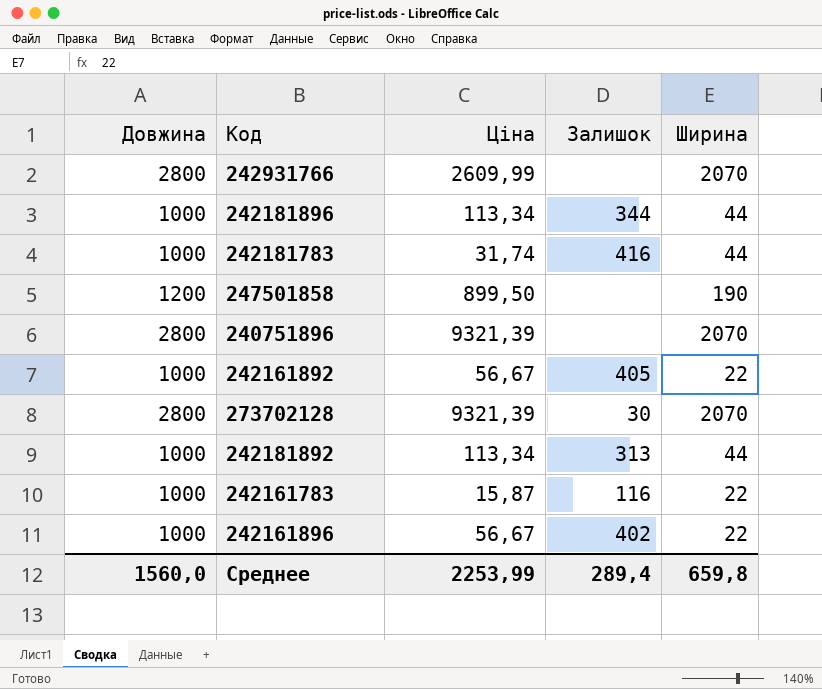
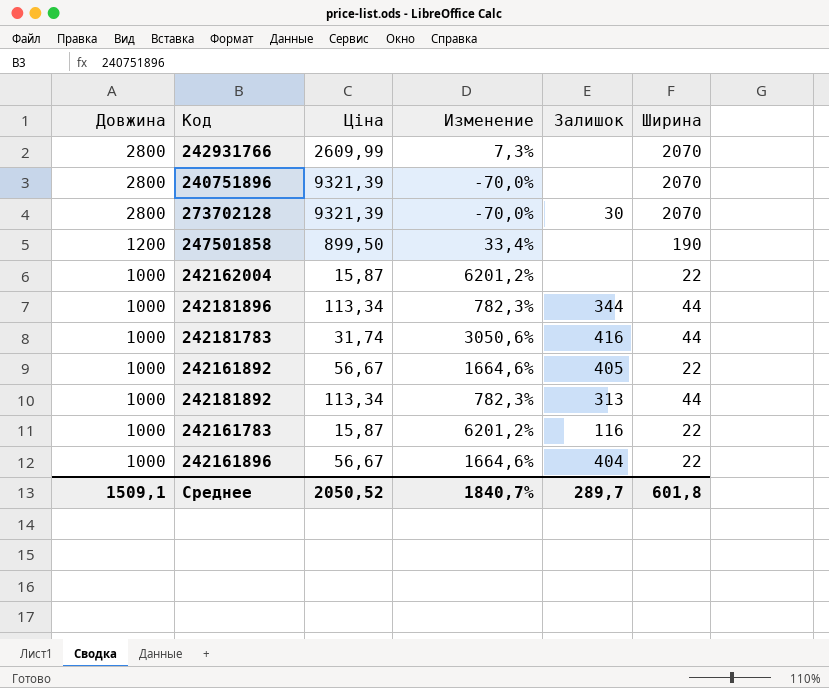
row order: none -> Довжина descending
column Изменение | formula: none -> ([Довжина] - [Ціна]) / [Ціна]
row 242162004: none -> 1000 | 15,87 | 6201,2% | none | 22
242161896 | Залишок: 402 -> 404
Среднее | Довжина: 1560,0 -> 1509,1
Среднее | Ціна: 2253,99 -> 2050,52
Среднее | Залишок: 289,4 -> 289,7
Среднее | Ширина: 659,8 -> 601,8

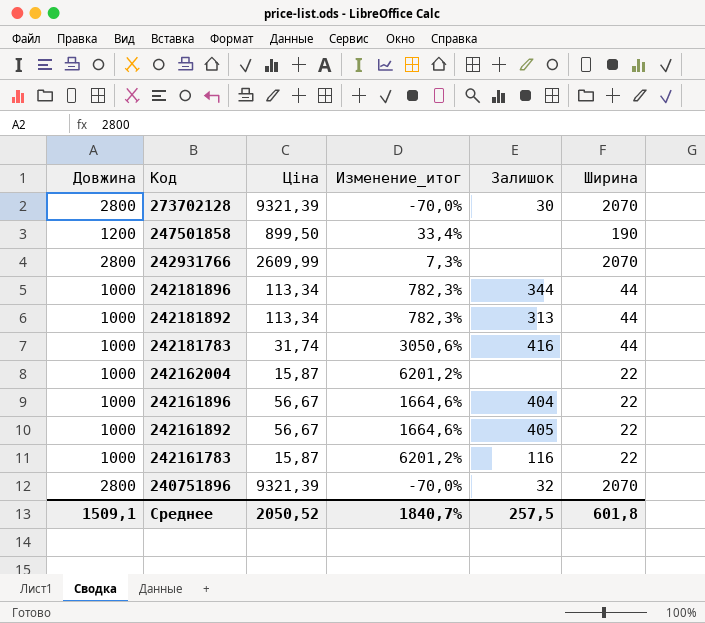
row order: Довжина descending -> Код descending
column name: Изменение -> Изменение_итог
240751896 | Залишок: none -> 32
Среднее | Залишок: 289,7 -> 257,5

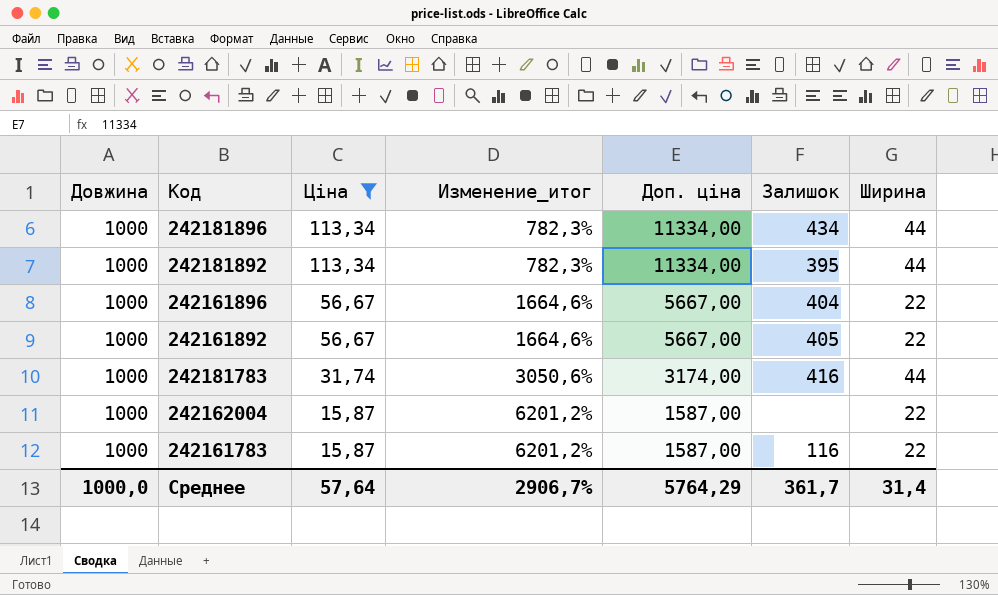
filter: none -> Ціна <= 113,34
row order: Код descending -> Ціна descending
column Доп. ціна | position: none -> 5
242181896 | Залишок: 344 -> 434
242181892 | Залишок: 313 -> 395
Среднее | Довжина: 1509,1 -> 1000,0
Среднее | Ціна: 2050,52 -> 57,64
Среднее | Изменение_итог: 1840,7% -> 2906,7%
Среднее | Залишок: 257,5 -> 361,7
Среднее | Ширина: 601,8 -> 31,4

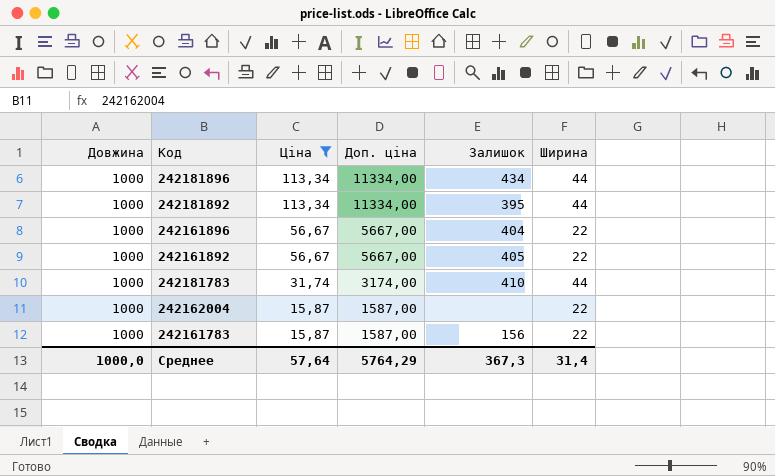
column Изменение_итог | formula: ([Довжина] - [Ціна]) / [Ціна] -> none
242181783 | Залишок: 416 -> 410
242161783 | Залишок: 116 -> 156
Среднее | Залишок: 361,7 -> 367,3

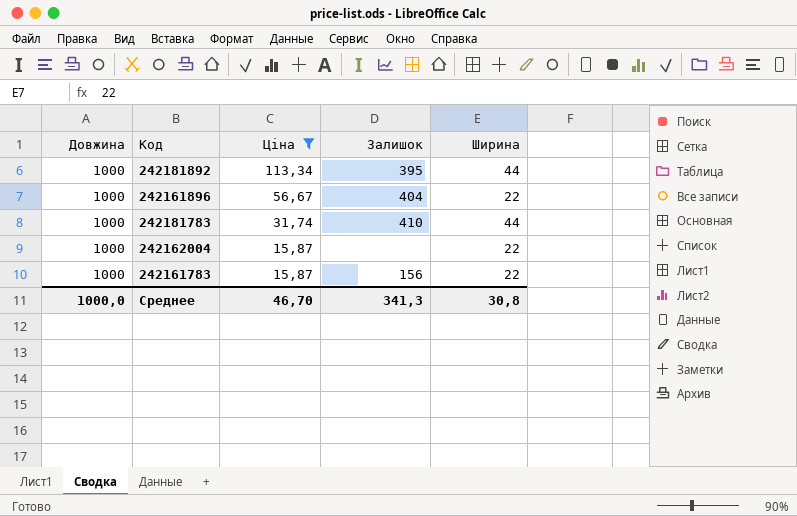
column Доп. ціна | position: 4 -> none
row 242181896: 1000 | 113,34 | 11334,00 | 434 | 44 -> none
row 242161892: 1000 | 56,67 | 5667,00 | 405 | 22 -> none
Среднее | Ціна: 57,64 -> 46,70
Среднее | Залишок: 367,3 -> 341,3
Среднее | Ширина: 31,4 -> 30,8

